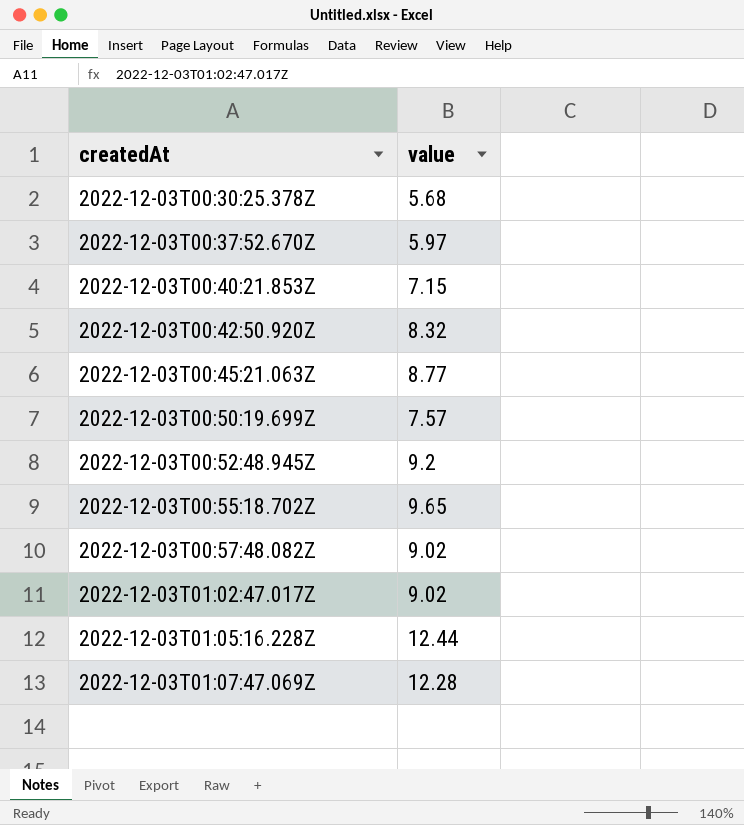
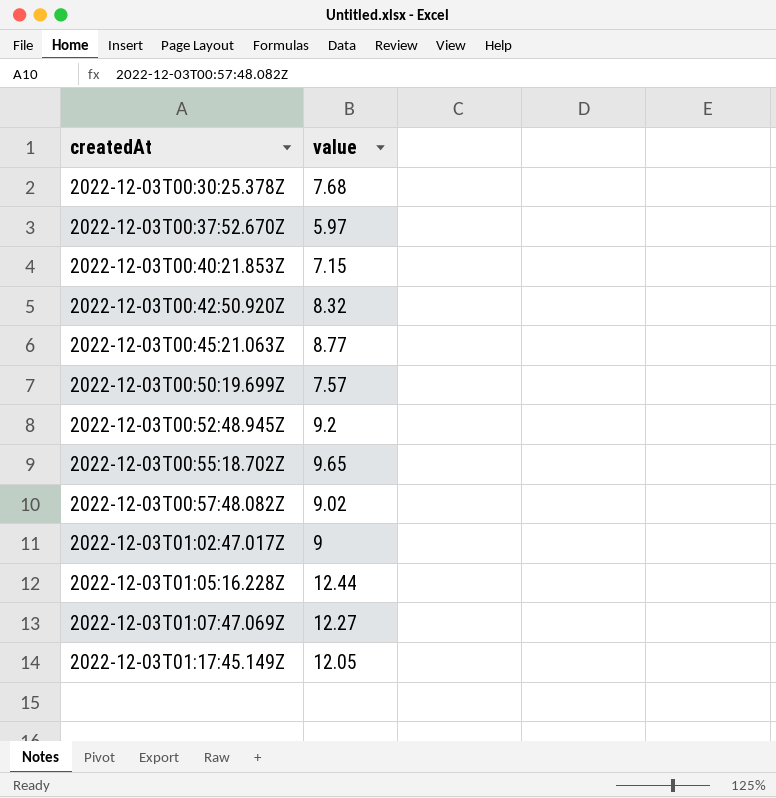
2022-12-03T00:30:25.378Z | value: 5.68 -> 7.68
2022-12-03T01:02:47.017Z | value: 9.02 -> 9
2022-12-03T01:07:47.069Z | value: 12.28 -> 12.27
row 2022-12-03T01:17:45.149Z: none -> 12.05

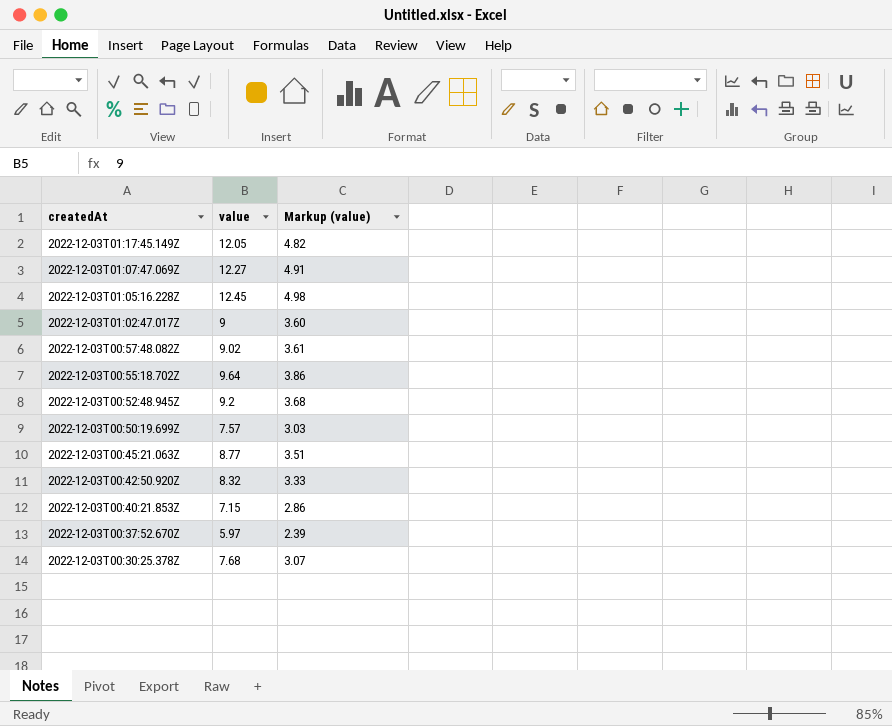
row order: createdAt ascending -> createdAt descending
column Markup (value) | formula: none -> [value] * 0.4
2022-12-03T01:05:16.228Z | value: 12.44 -> 12.45
2022-12-03T00:55:18.702Z | value: 9.65 -> 9.64

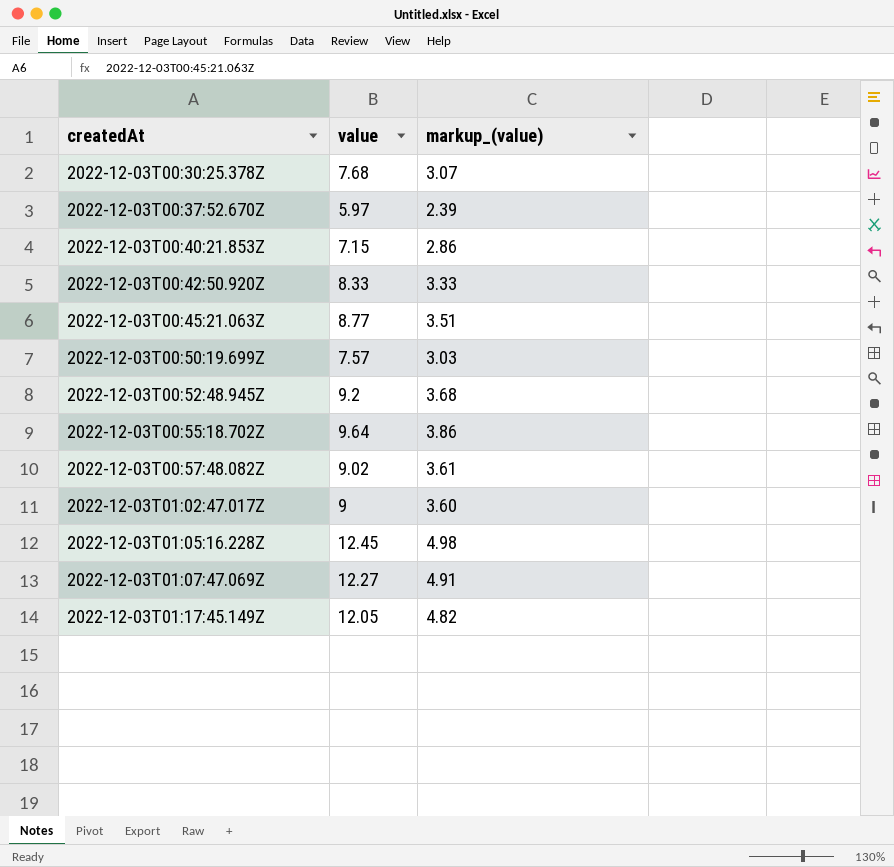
row order: createdAt descending -> createdAt ascending
column name: Markup (value) -> markup_(value)
2022-12-03T00:42:50.920Z | value: 8.32 -> 8.33

